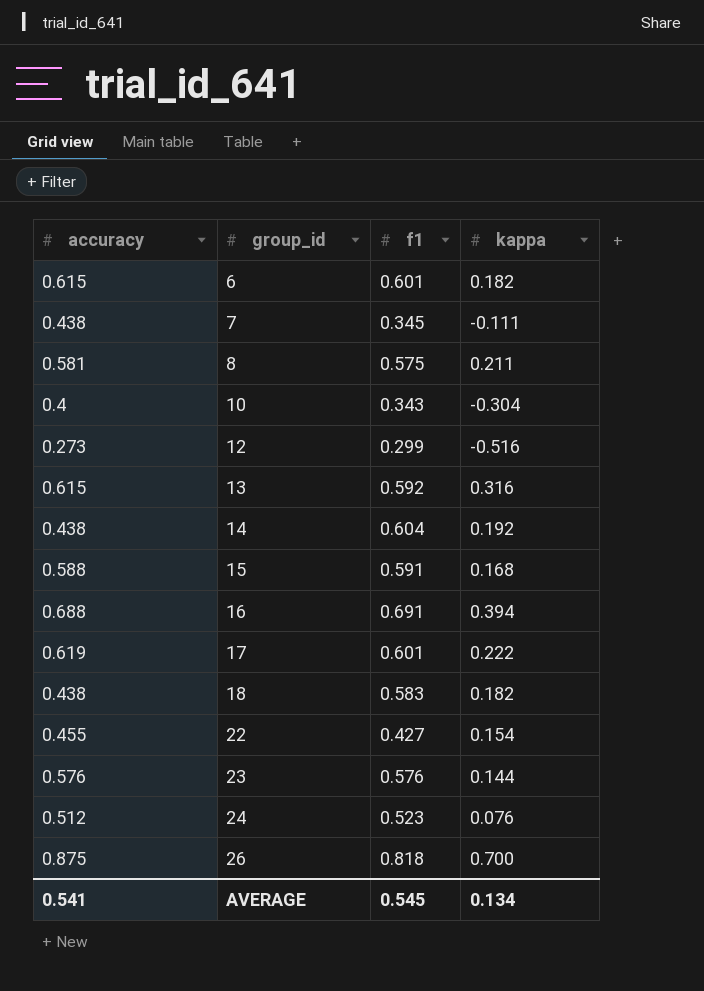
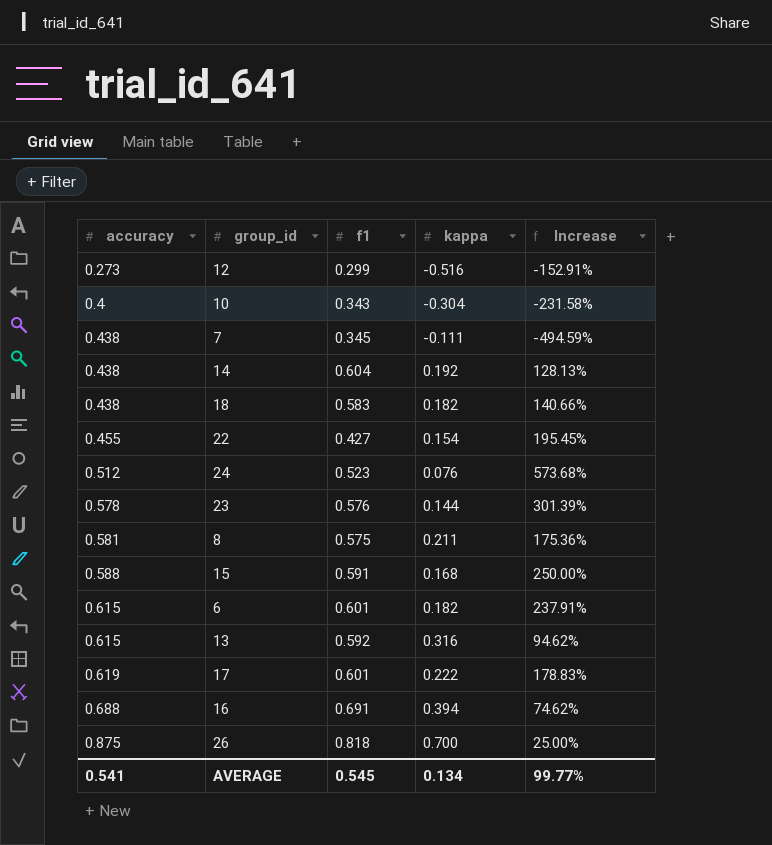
row order: group_id ascending -> accuracy ascending
column Increase | formula: none -> ([accuracy] - [kappa]) / [kappa]
23 | accuracy: 0.576 -> 0.578

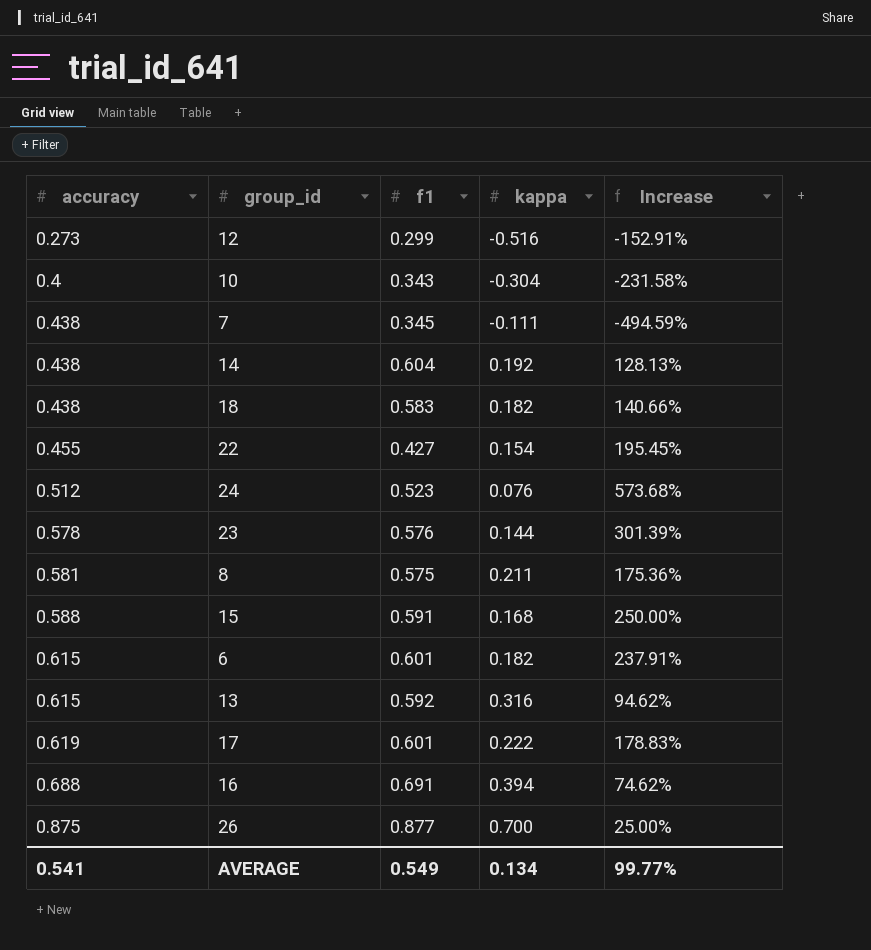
26 | f1: 0.818 -> 0.877
AVERAGE | f1: 0.545 -> 0.549

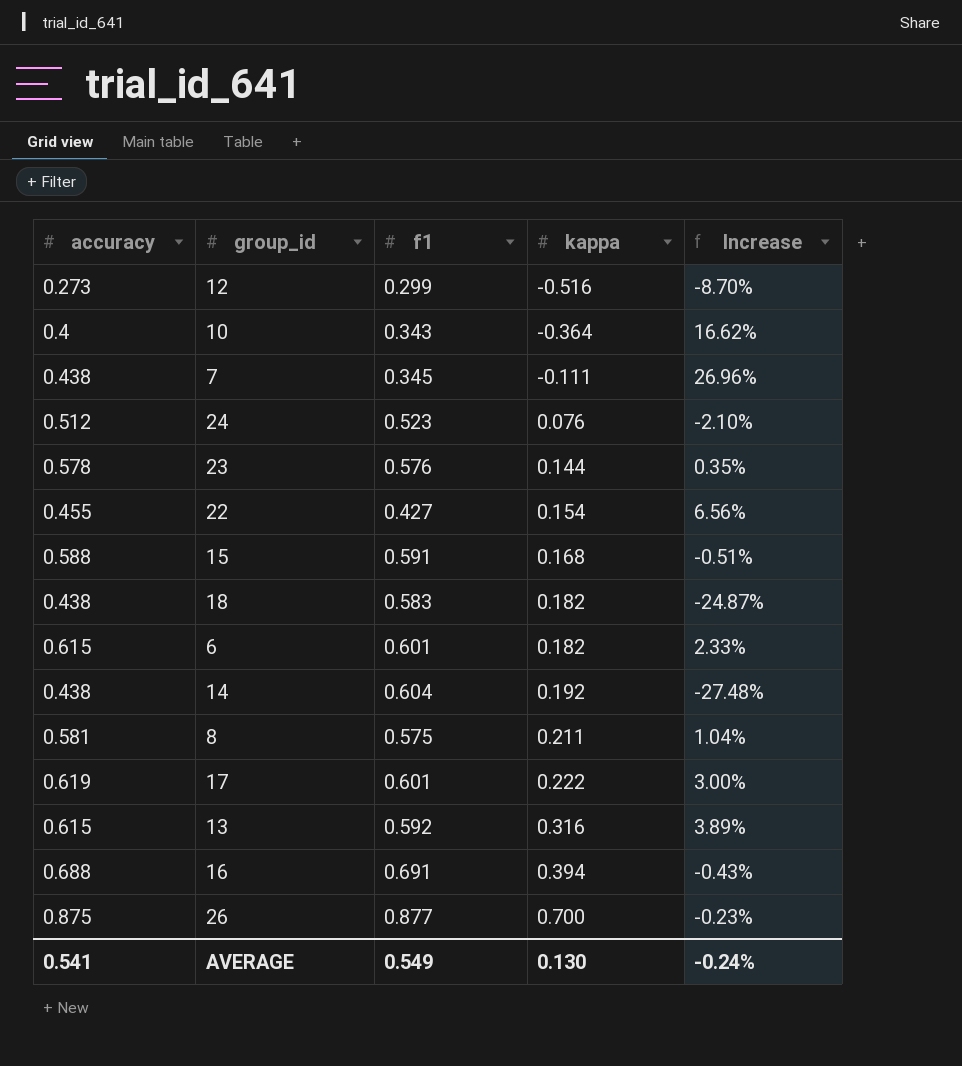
row order: accuracy ascending -> kappa ascending
column Increase | formula: ([accuracy] - [kappa]) / [kappa] -> ([accuracy] - [f1]) / [f1]
10 | kappa: -0.304 -> -0.364
AVERAGE | kappa: 0.134 -> 0.130
AVERAGE | Increase: 99.77% -> -0.24%

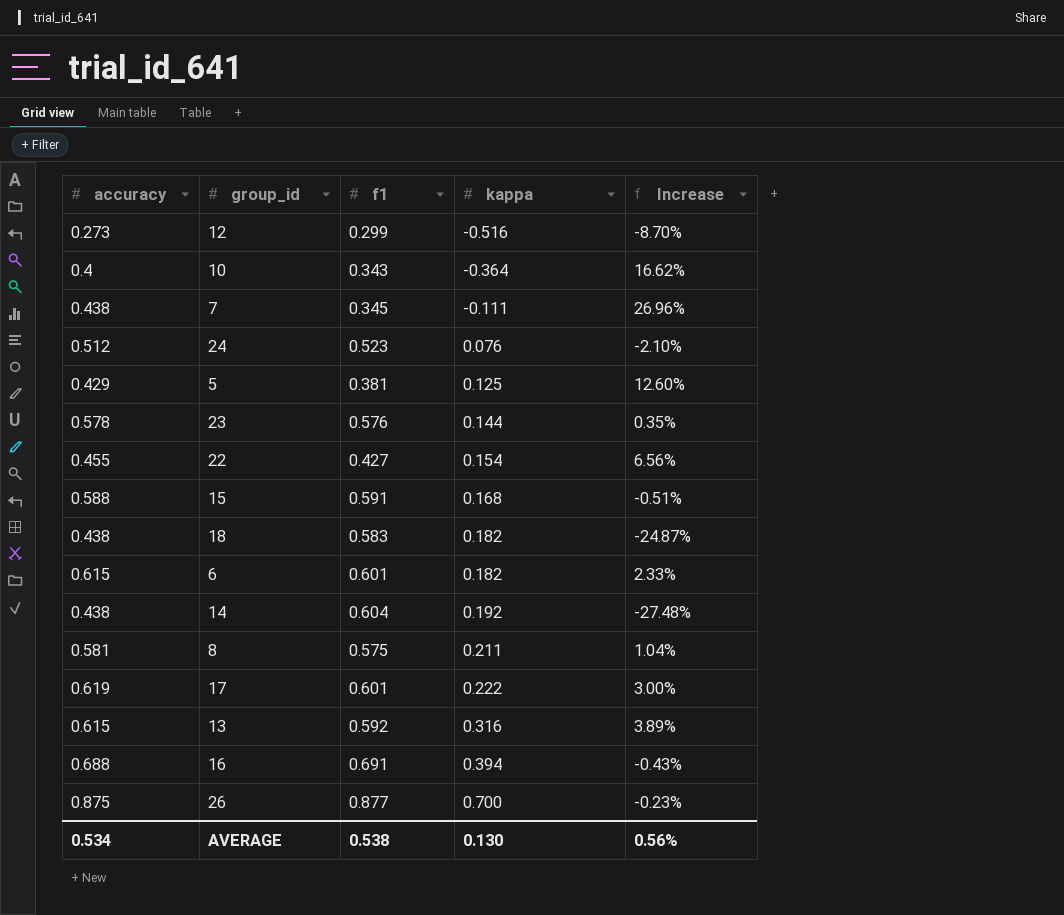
row 5: none -> 0.429 | 0.381 | 0.125 | 12.60%
AVERAGE | accuracy: 0.541 -> 0.534
AVERAGE | f1: 0.549 -> 0.538
AVERAGE | Increase: -0.24% -> 0.56%

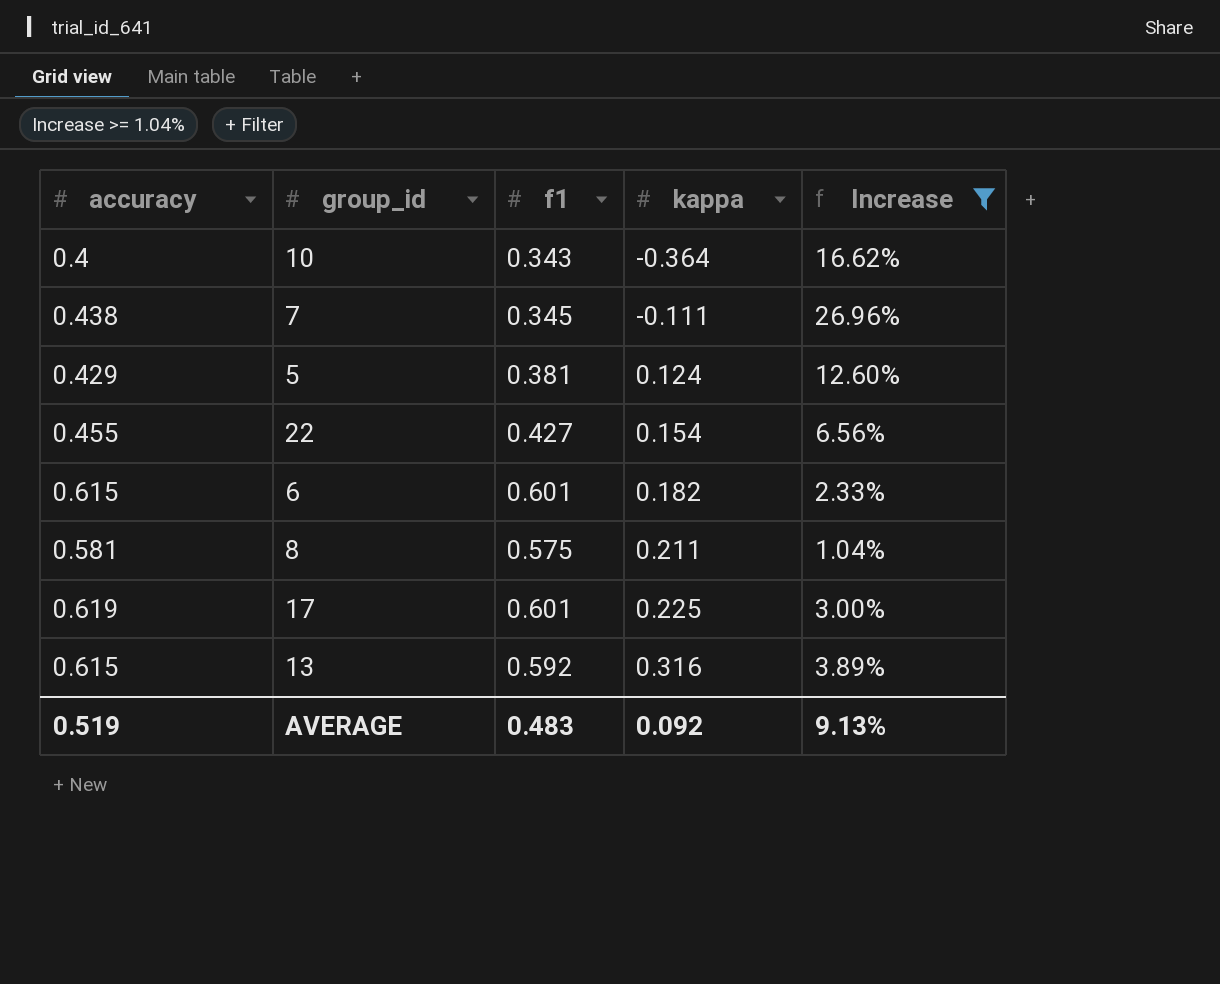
filter: none -> Increase >= 1.04%
5 | kappa: 0.125 -> 0.124
17 | kappa: 0.222 -> 0.225
AVERAGE | accuracy: 0.534 -> 0.519
AVERAGE | f1: 0.538 -> 0.483
AVERAGE | kappa: 0.130 -> 0.092
AVERAGE | Increase: 0.56% -> 9.13%

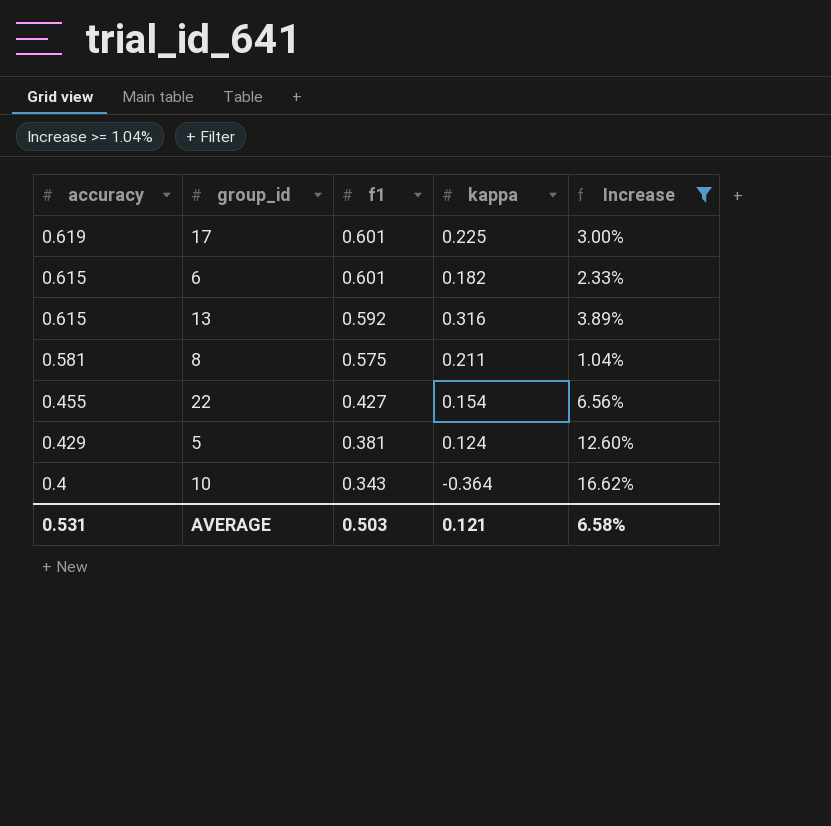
row order: kappa ascending -> accuracy descending
row 7: 0.438 | 0.345 | -0.111 | 26.96% -> none
AVERAGE | accuracy: 0.519 -> 0.531
AVERAGE | f1: 0.483 -> 0.503
AVERAGE | kappa: 0.092 -> 0.121
AVERAGE | Increase: 9.13% -> 6.58%

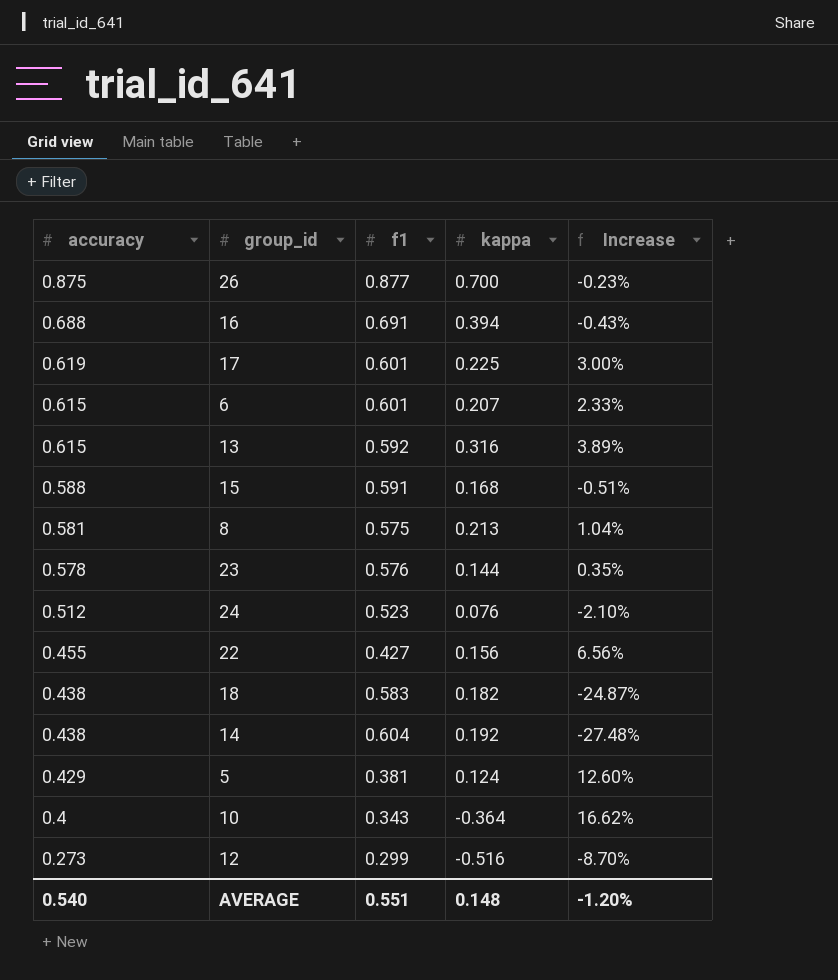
filter: Increase >= 1.04% -> none
6 | kappa: 0.182 -> 0.207
8 | kappa: 0.211 -> 0.213
22 | kappa: 0.154 -> 0.156
AVERAGE | accuracy: 0.531 -> 0.540
AVERAGE | f1: 0.503 -> 0.551
AVERAGE | kappa: 0.121 -> 0.148
AVERAGE | Increase: 6.58% -> -1.20%

